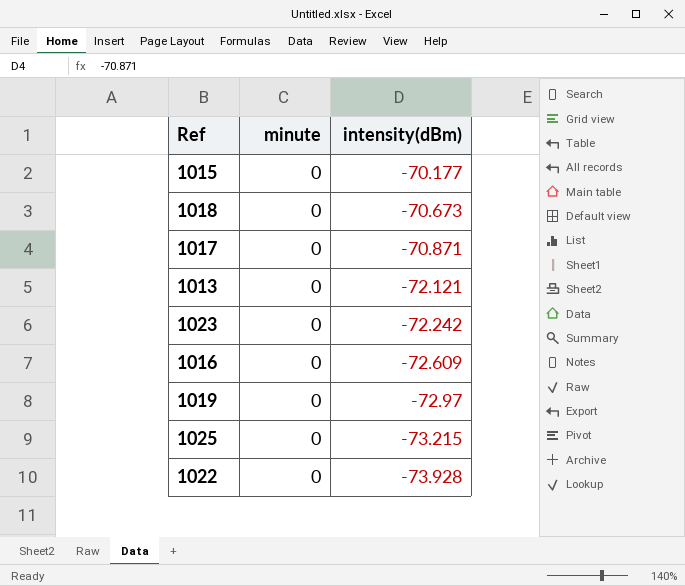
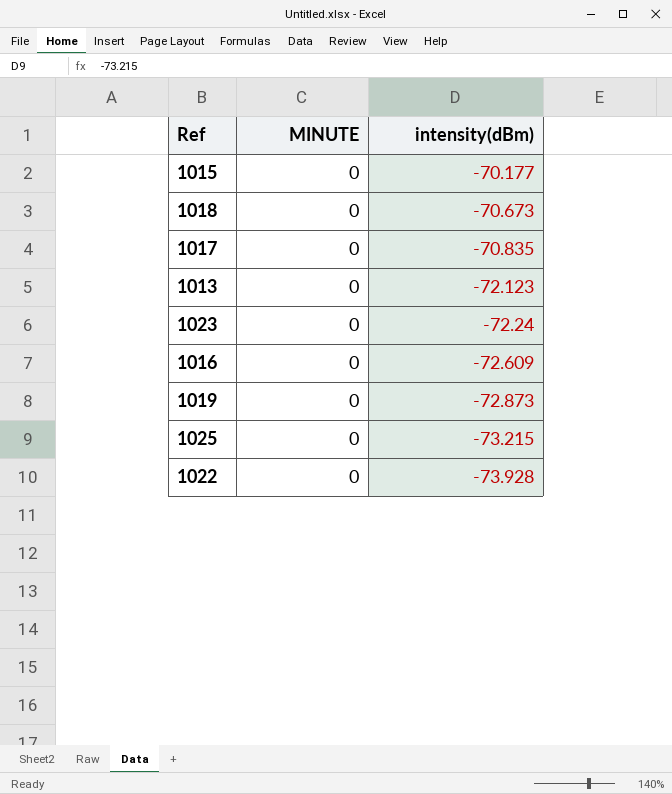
column name: minute -> MINUTE
1017 | intensity(dBm): -70.871 -> -70.835
1013 | intensity(dBm): -72.121 -> -72.123
1023 | intensity(dBm): -72.242 -> -72.24
1019 | intensity(dBm): -72.97 -> -72.873

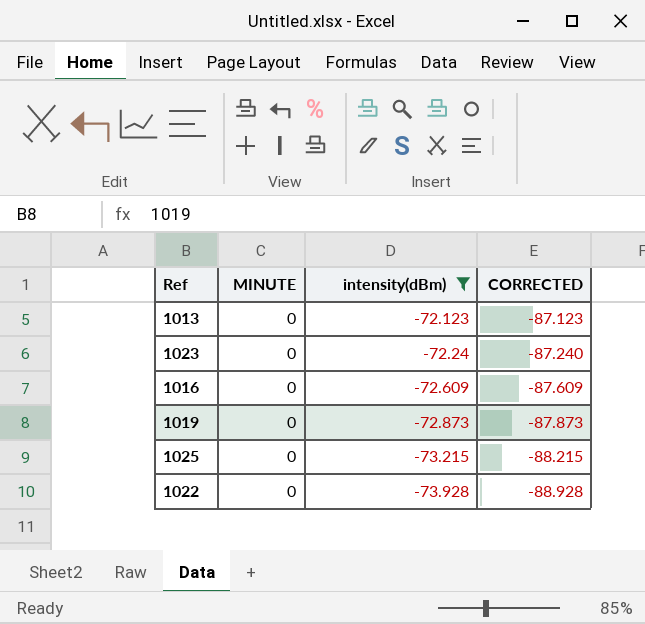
filter: none -> intensity(dBm) <= -72.123
column CORRECTED | formula: none -> [intensity(dBm)] - 15

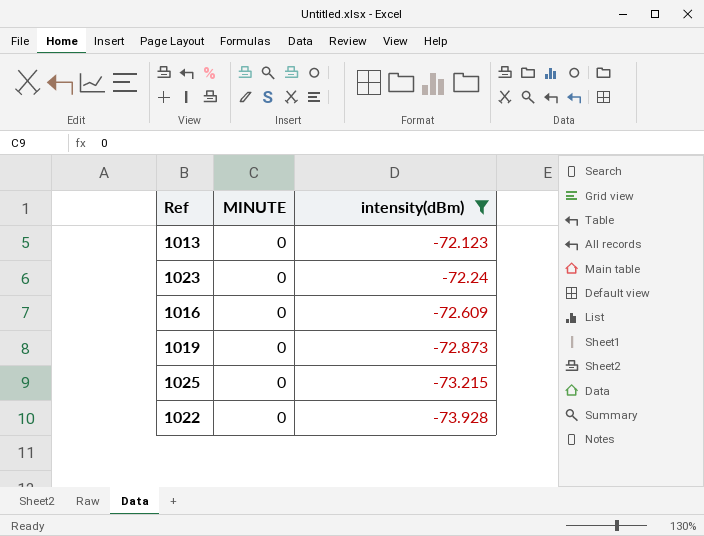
column CORRECTED | formula: [intensity(dBm)] - 15 -> none

